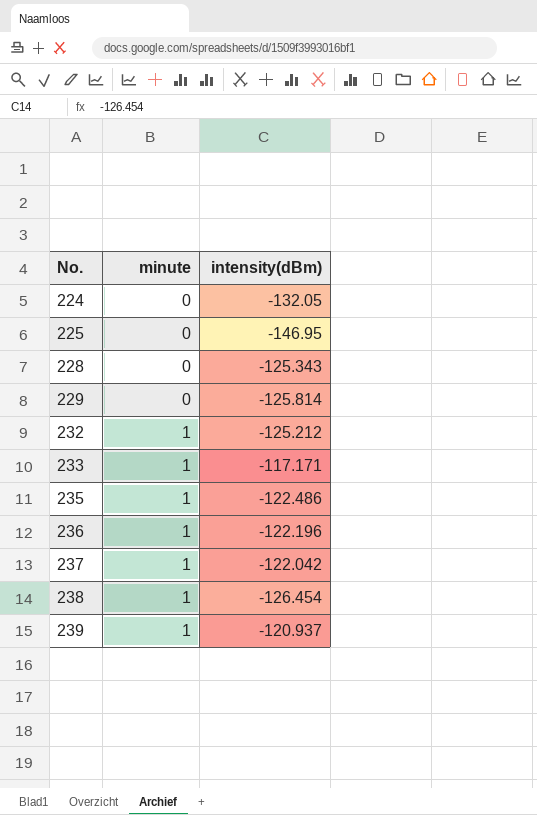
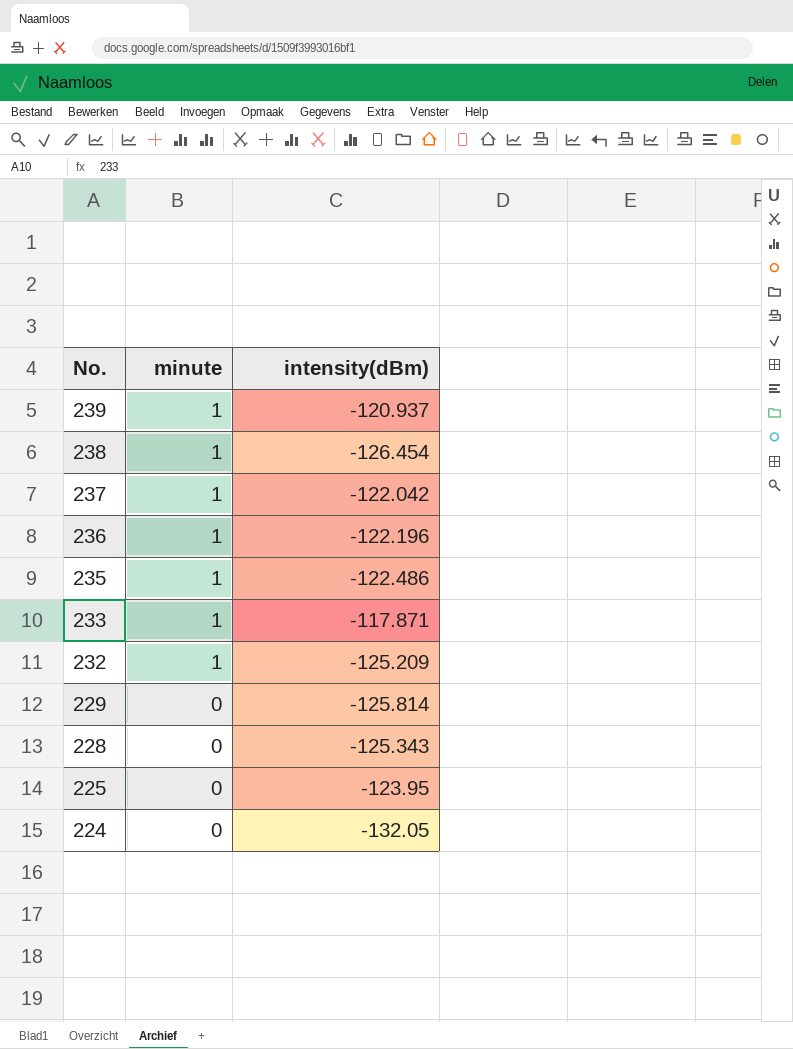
row order: No. ascending -> No. descending
233 | intensity(dBm): -117.171 -> -117.871
232 | intensity(dBm): -125.212 -> -125.209
225 | intensity(dBm): -146.95 -> -123.95

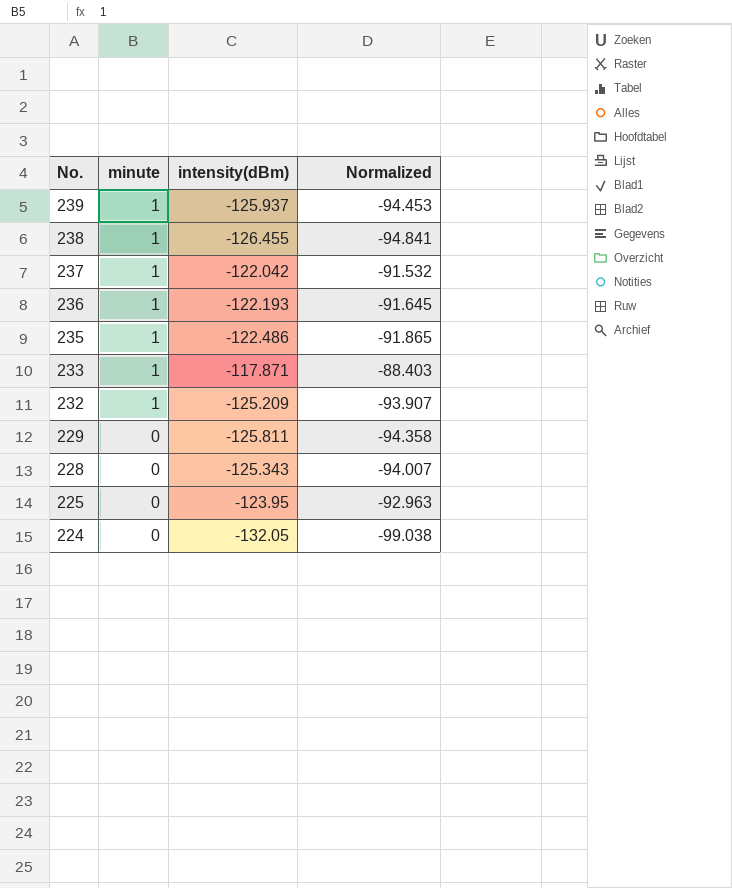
column Normalized | formula: none -> [intensity(dBm)] * 0.75
239 | intensity(dBm): -120.937 -> -125.937
238 | intensity(dBm): -126.454 -> -126.455
236 | intensity(dBm): -122.196 -> -122.193
229 | intensity(dBm): -125.814 -> -125.811

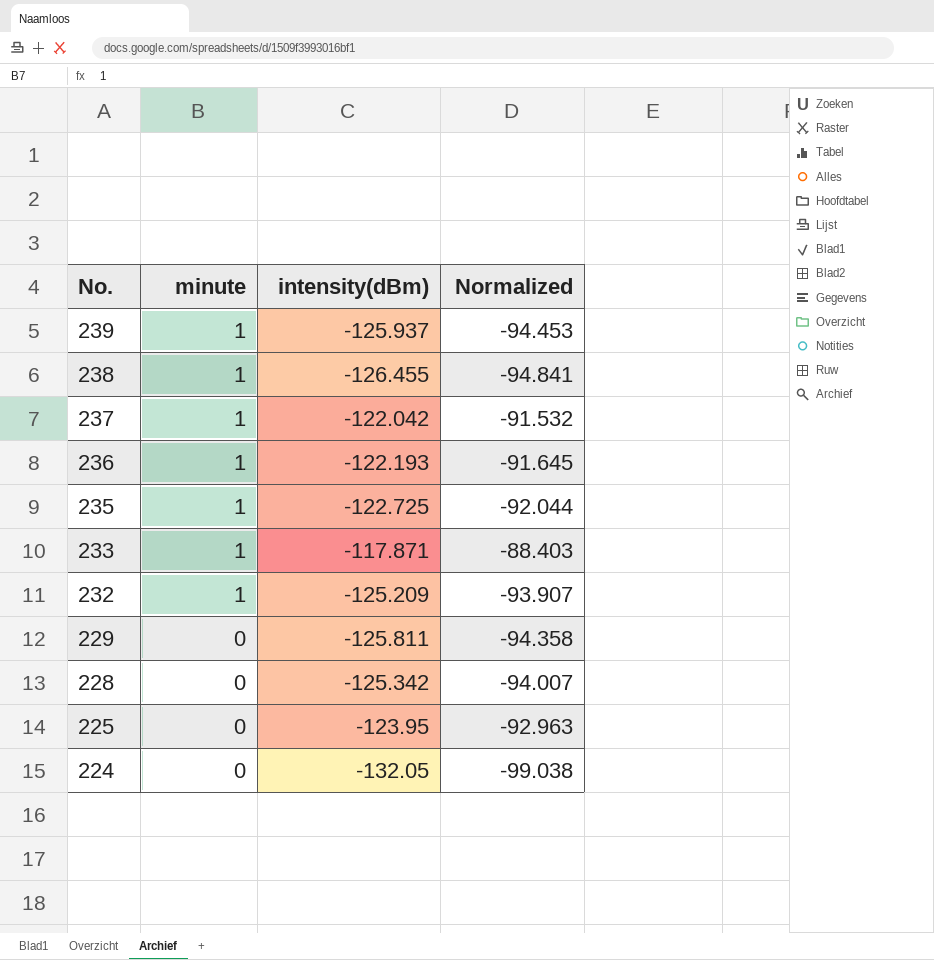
235 | intensity(dBm): -122.486 -> -122.725
235 | Normalized: -91.865 -> -92.044
228 | intensity(dBm): -125.343 -> -125.342

